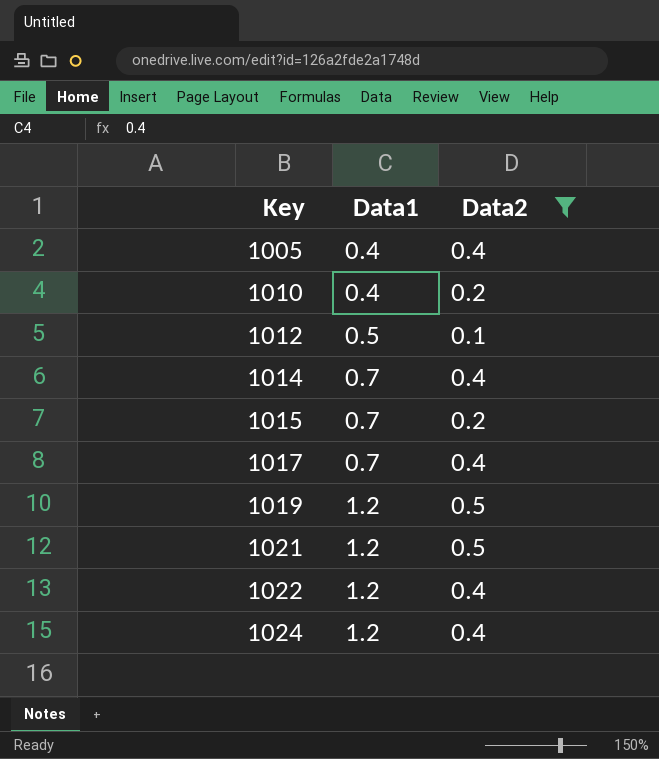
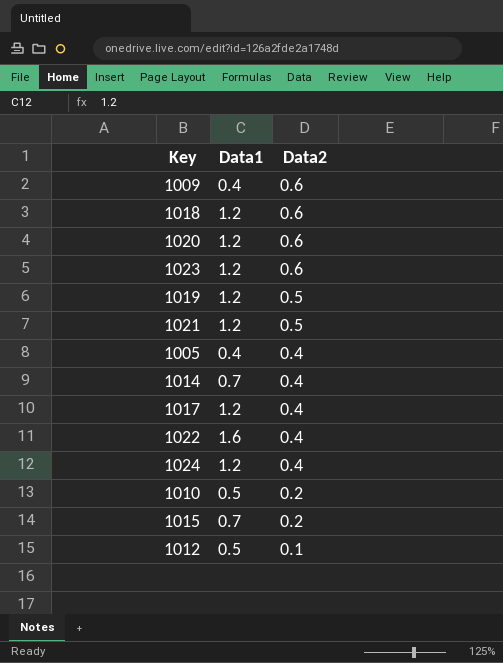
filter: Data2 != 0.6 -> none
row order: Key ascending -> Data2 descending
1017 | Data1: 0.7 -> 1.2
1022 | Data1: 1.2 -> 1.6
1010 | Data1: 0.4 -> 0.5

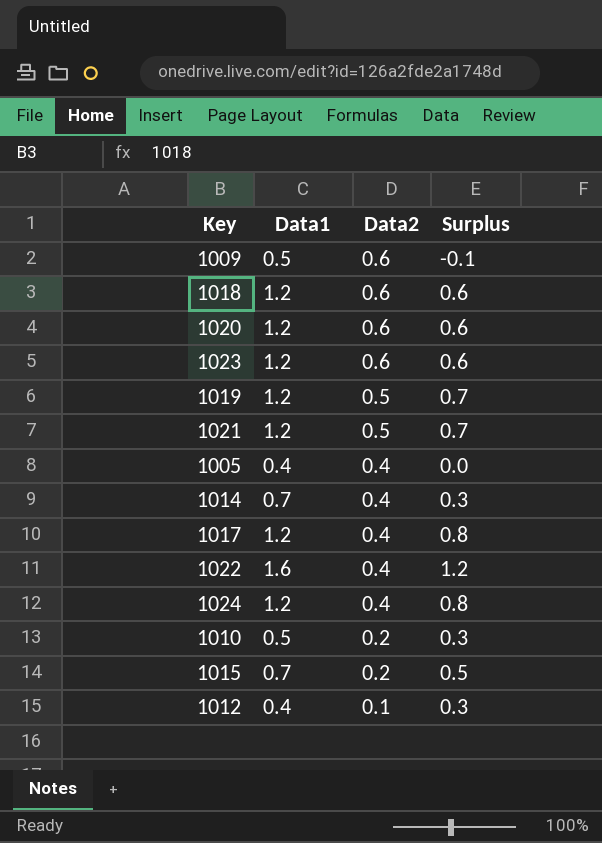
column Surplus | formula: none -> [Data1] - [Data2]
1009 | Data1: 0.4 -> 0.5
1012 | Data1: 0.5 -> 0.4

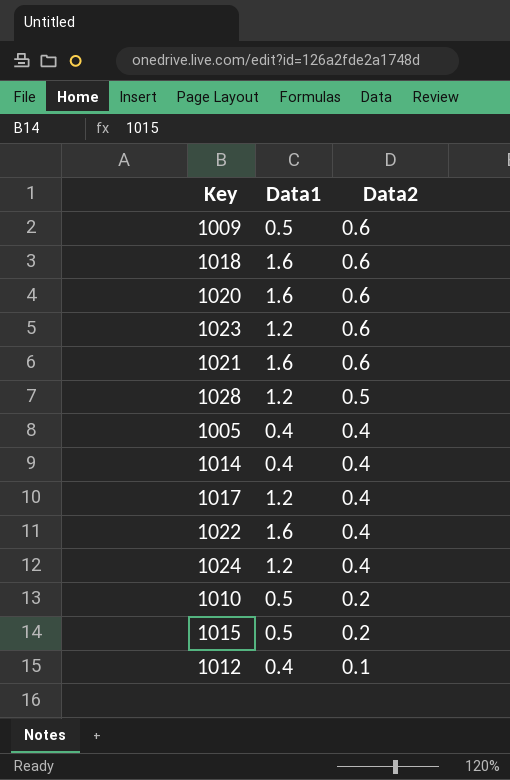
column Surplus | formula: [Data1] - [Data2] -> none
row 1019: 1.2 | 0.5 | 0.7 -> none
1018 | Data1: 1.2 -> 1.6
1020 | Data1: 1.2 -> 1.6
1021 | Data1: 1.2 -> 1.6
1021 | Data2: 0.5 -> 0.6
row 1028: none -> 1.2 | 0.5
1014 | Data1: 0.7 -> 0.4
1015 | Data1: 0.7 -> 0.5

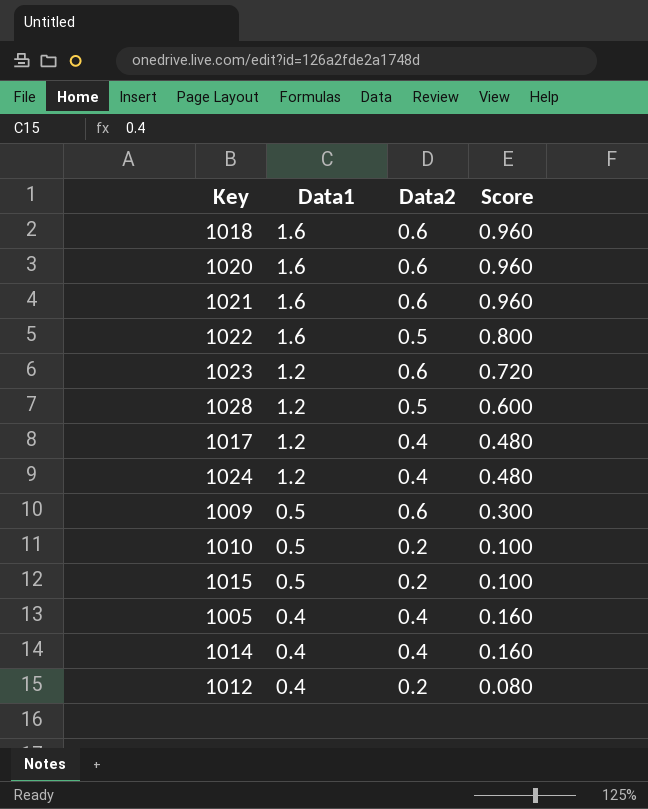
row order: Data2 descending -> Data1 descending
column Score | formula: none -> [Data1] * [Data2]
1022 | Data2: 0.4 -> 0.5
1012 | Data2: 0.1 -> 0.2

